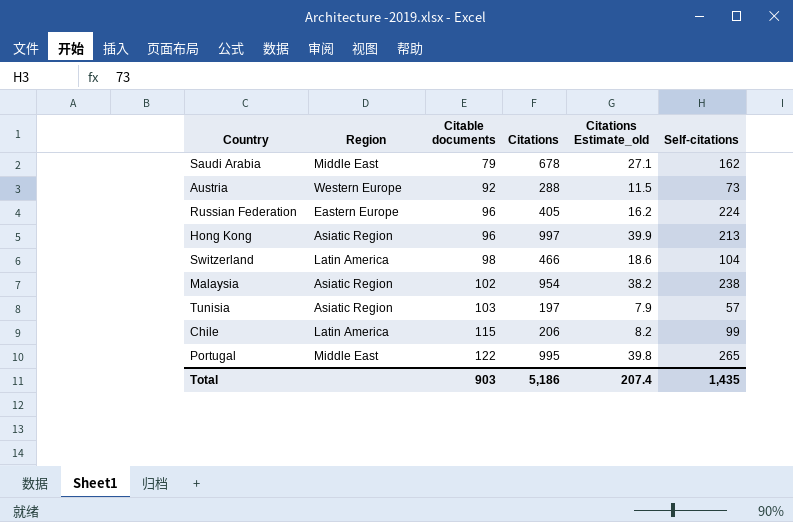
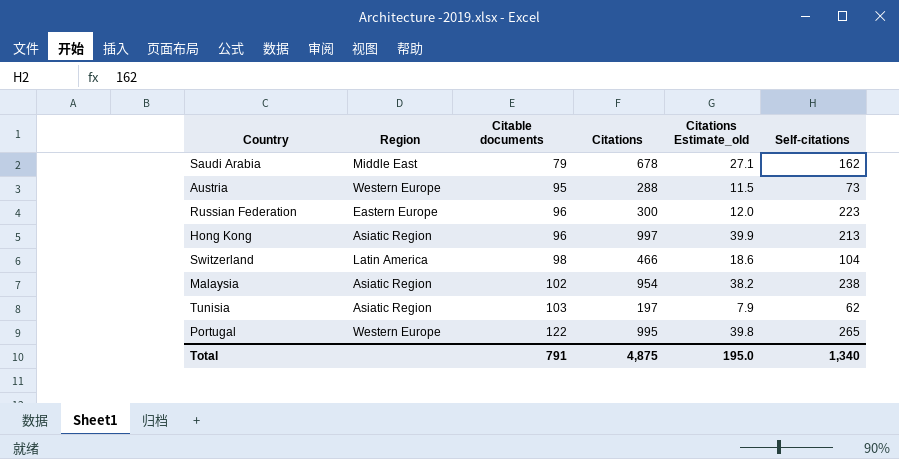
row Chile: Latin America | 115 | 206 | 8.2 | 99 -> none
Austria | Citable documents: 92 -> 95
Russian Federation | Citations: 405 -> 300
Russian Federation | Citations Estimate_old: 16.2 -> 12.0
Russian Federation | Self-citations: 224 -> 223
Tunisia | Self-citations: 57 -> 62
Portugal | Region: Middle East -> Western Europe
Total | Citable documents: 903 -> 791
Total | Citations: 5,186 -> 4,875
Total | Citations Estimate_old: 207.4 -> 195.0
Total | Self-citations: 1,435 -> 1,340

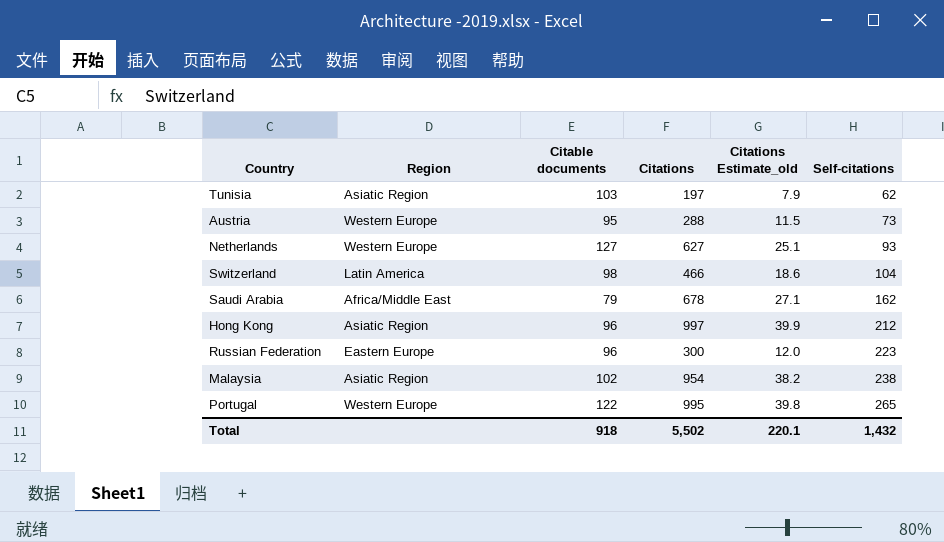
row order: Citable documents ascending -> Self-citations ascending
row Netherlands: none -> Western Europe | 127 | 627 | 25.1 | 93
Saudi Arabia | Region: Middle East -> Africa/Middle East
Hong Kong | Self-citations: 213 -> 212
Total | Citable documents: 791 -> 918
Total | Citations: 4,875 -> 5,502
Total | Citations Estimate_old: 195.0 -> 220.1
Total | Self-citations: 1,340 -> 1,432

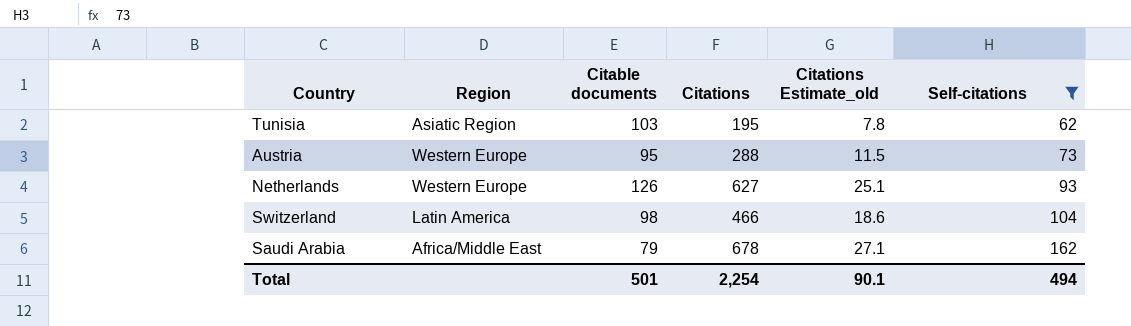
filter: none -> Self-citations <= 162
Tunisia | Citations: 197 -> 195
Tunisia | Citations Estimate_old: 7.9 -> 7.8
Netherlands | Citable documents: 127 -> 126
Total | Citable documents: 918 -> 501
Total | Citations: 5,502 -> 2,254
Total | Citations Estimate_old: 220.1 -> 90.1
Total | Self-citations: 1,432 -> 494

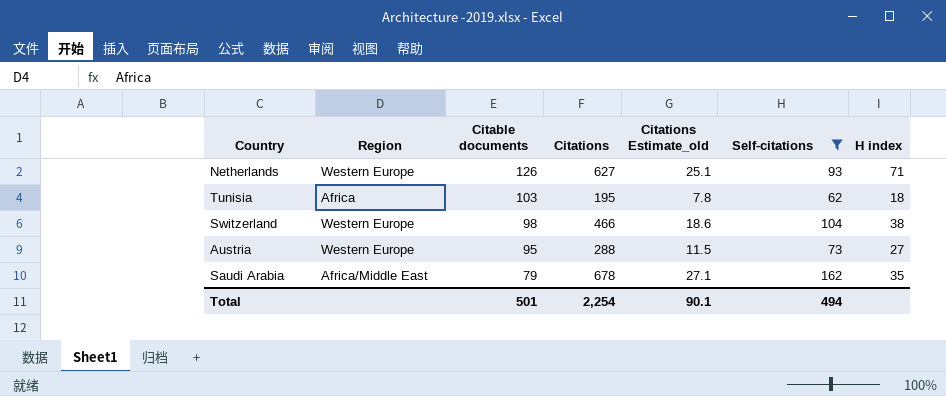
row order: Self-citations ascending -> Citable documents descending
column H index | position: none -> 7
Tunisia | Region: Asiatic Region -> Africa
Switzerland | Region: Latin America -> Western Europe

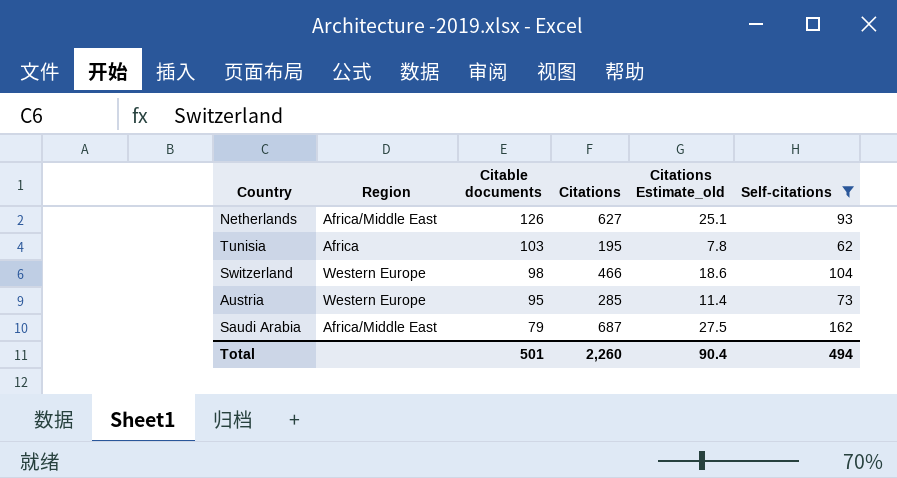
column H index | position: 7 -> none
Netherlands | Region: Western Europe -> Africa/Middle East
Austria | Citations: 288 -> 285
Austria | Citations Estimate_old: 11.5 -> 11.4
Saudi Arabia | Citations: 678 -> 687
Saudi Arabia | Citations Estimate_old: 27.1 -> 27.5
Total | Citations: 2,254 -> 2,260
Total | Citations Estimate_old: 90.1 -> 90.4

